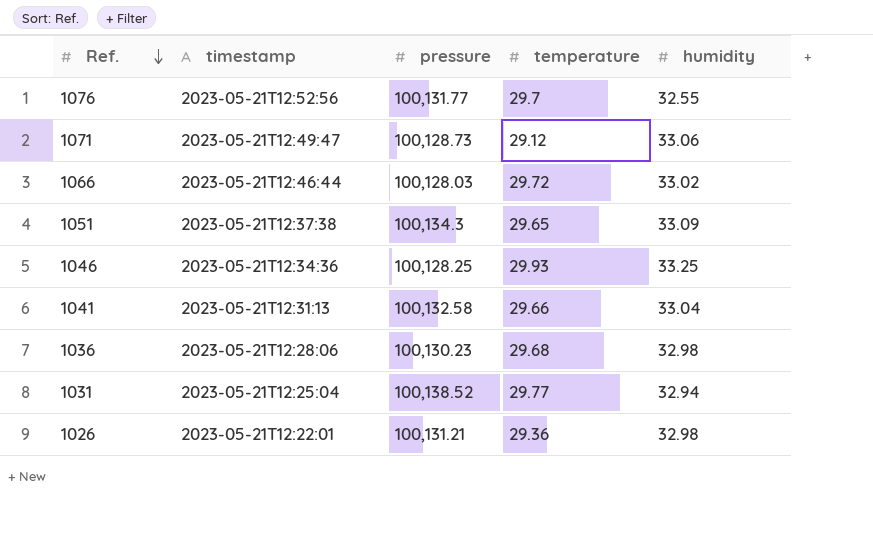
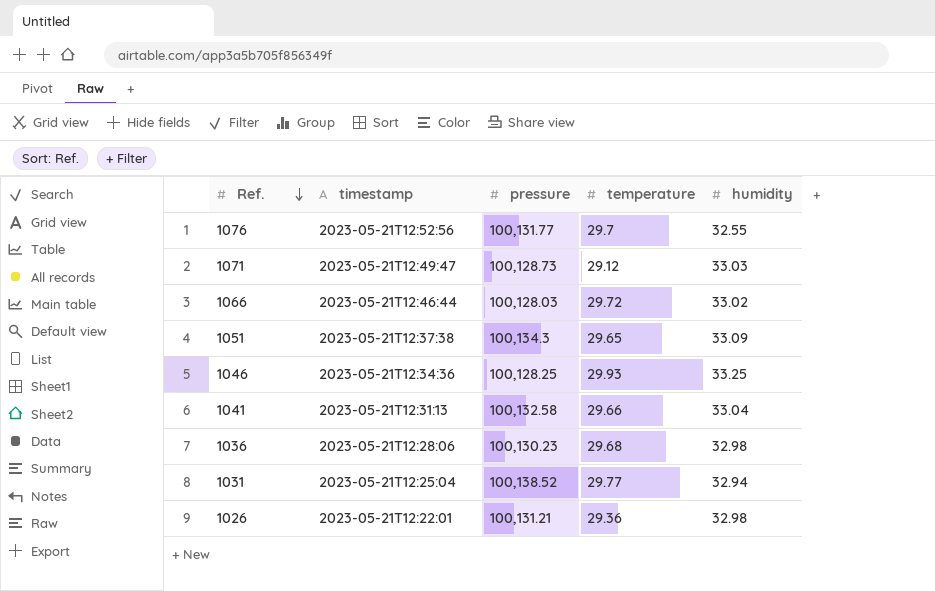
1071 | humidity: 33.06 -> 33.03

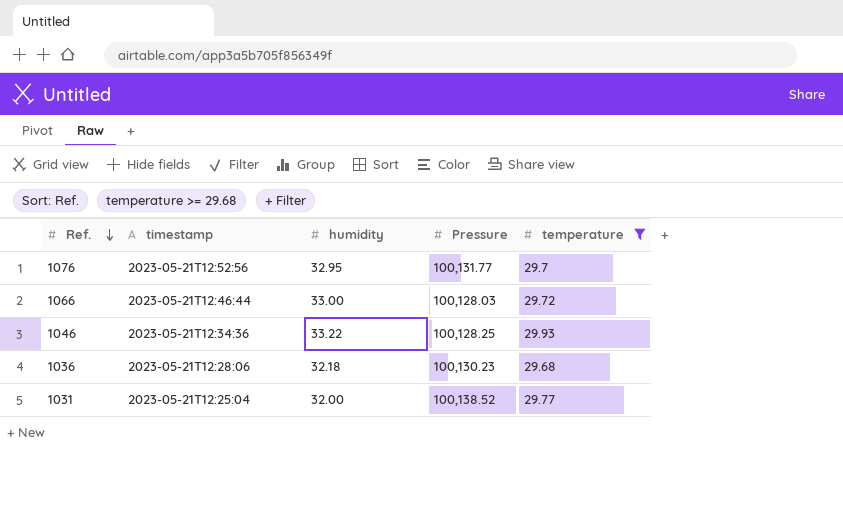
filter: none -> temperature >= 29.68
column humidity | position: 5 -> 3
column name: pressure -> Pressure
1076 | humidity: 32.55 -> 32.95
1066 | humidity: 33.02 -> 33.00
1046 | humidity: 33.25 -> 33.22
1036 | humidity: 32.98 -> 32.18
1031 | humidity: 32.94 -> 32.00

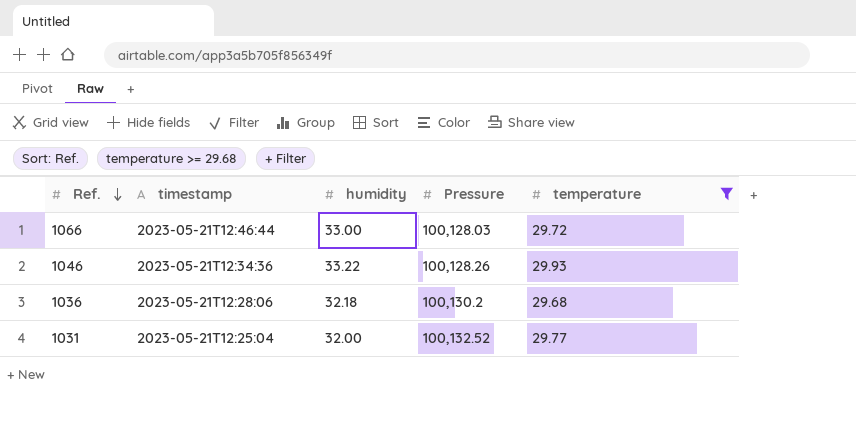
row 1076: 2023-05-21T12:52:56 | 32.95 | 100,131.77 | 29.7 -> none
1046 | Pressure: 100,128.25 -> 100,128.26
1036 | Pressure: 100,130.23 -> 100,130.2
1031 | Pressure: 100,138.52 -> 100,132.52

